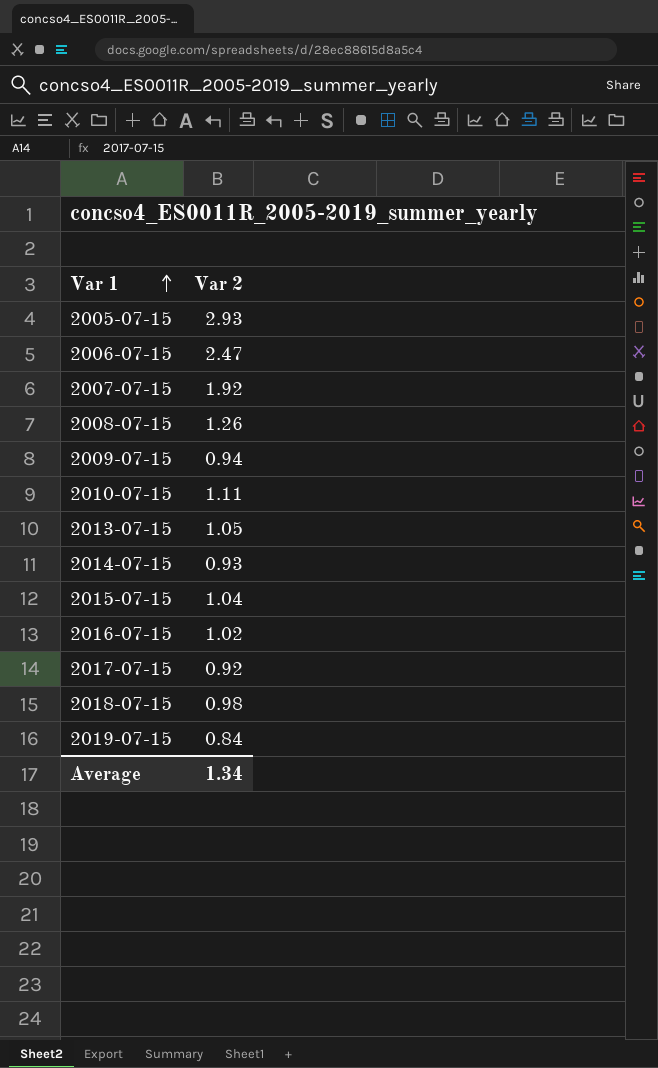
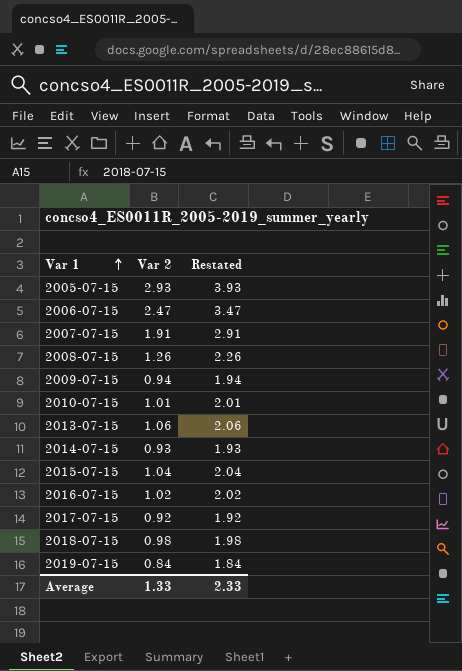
column Restated | formula: none -> [Var 2] + 1
2007-07-15 | Var 2: 1.92 -> 1.91
2010-07-15 | Var 2: 1.11 -> 1.01
2013-07-15 | Var 2: 1.05 -> 1.06
Average | Var 2: 1.34 -> 1.33

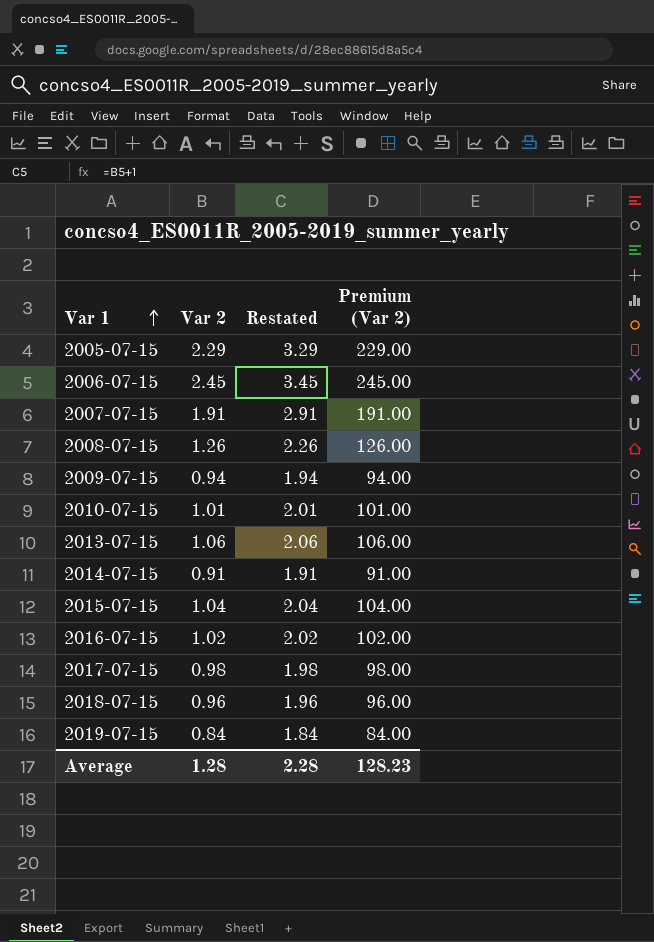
column Premium (Var 2) | formula: none -> [Var 2] * 100
2005-07-15 | Var 2: 2.93 -> 2.29
2005-07-15 | Restated: 3.93 -> 3.29
2006-07-15 | Var 2: 2.47 -> 2.45
2006-07-15 | Restated: 3.47 -> 3.45
2014-07-15 | Var 2: 0.93 -> 0.91
2014-07-15 | Restated: 1.93 -> 1.91
2017-07-15 | Var 2: 0.92 -> 0.98
2017-07-15 | Restated: 1.92 -> 1.98
2018-07-15 | Var 2: 0.98 -> 0.96
2018-07-15 | Restated: 1.98 -> 1.96
Average | Var 2: 1.33 -> 1.28
Average | Restated: 2.33 -> 2.28

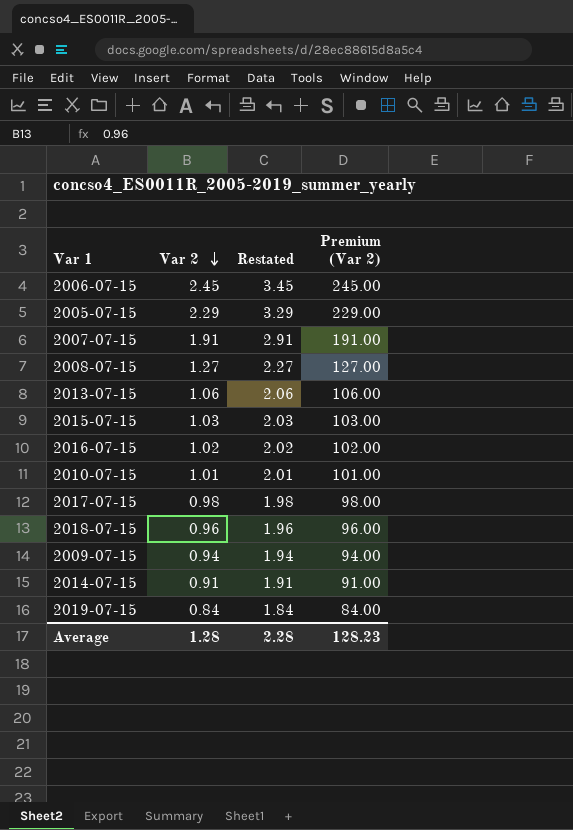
row order: Var 1 ascending -> Var 2 descending
2008-07-15 | Var 2: 1.26 -> 1.27
2008-07-15 | Restated: 2.26 -> 2.27
2008-07-15 | Premium (Var 2): 126.00 -> 127.00
2015-07-15 | Var 2: 1.04 -> 1.03
2015-07-15 | Restated: 2.04 -> 2.03
2015-07-15 | Premium (Var 2): 104.00 -> 103.00

